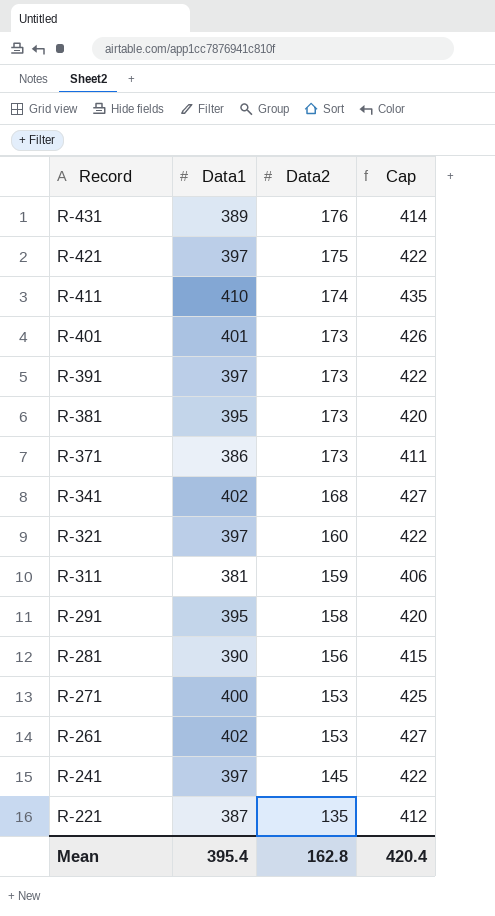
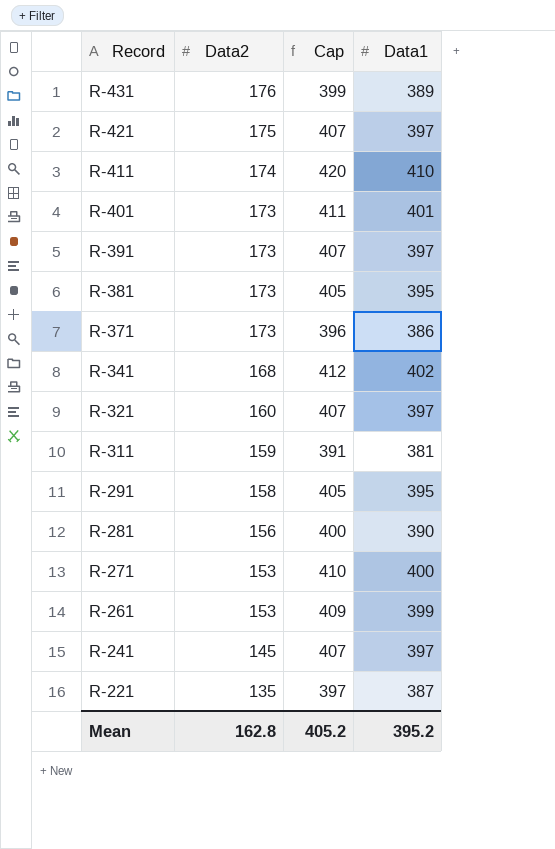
column Cap | formula: [Data1] + 25 -> [Data1] + 10
column Data1 | position: 2 -> 4
R-261 | Data1: 402 -> 399
Mean | Cap: 420.4 -> 405.2
Mean | Data1: 395.4 -> 395.2

